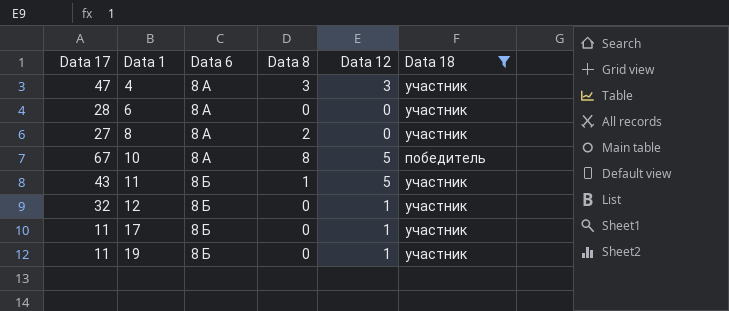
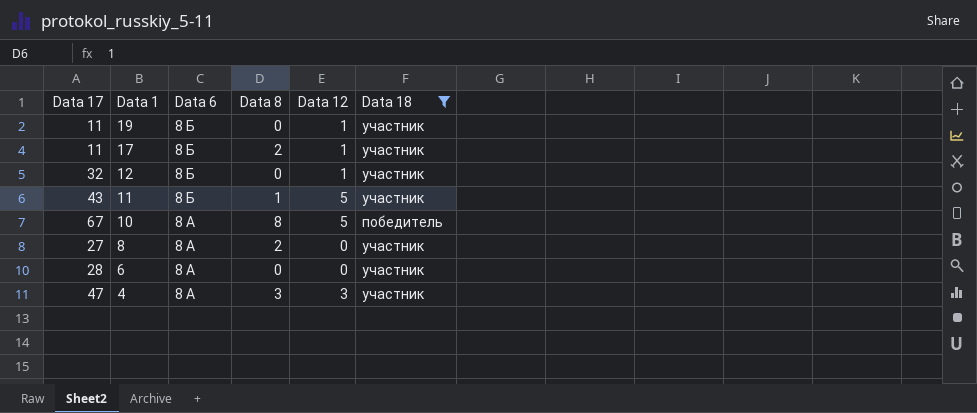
row order: Data 1 ascending -> Data 1 descending
17 | Data 8: 0 -> 2

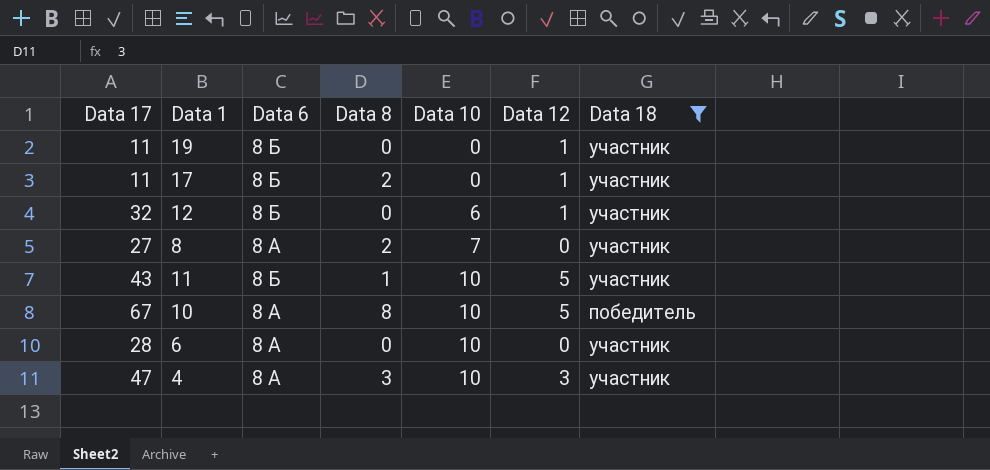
row order: Data 1 descending -> Data 10 ascending
column Data 10 | position: none -> 5

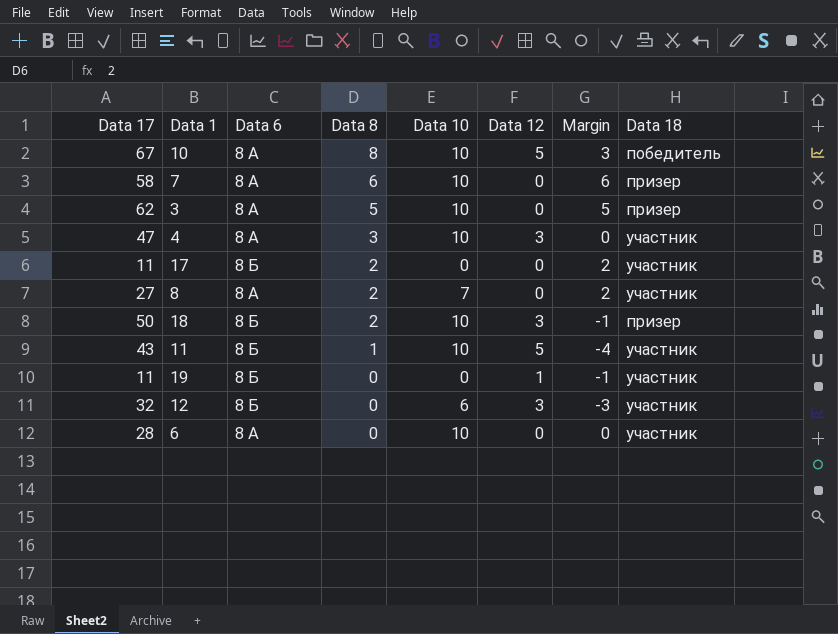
filter: Data 18 != призер -> none
row order: Data 10 ascending -> Data 8 descending
column Margin | formula: none -> [Data 8] - [Data 12]
17 | Data 12: 1 -> 0
12 | Data 12: 1 -> 3

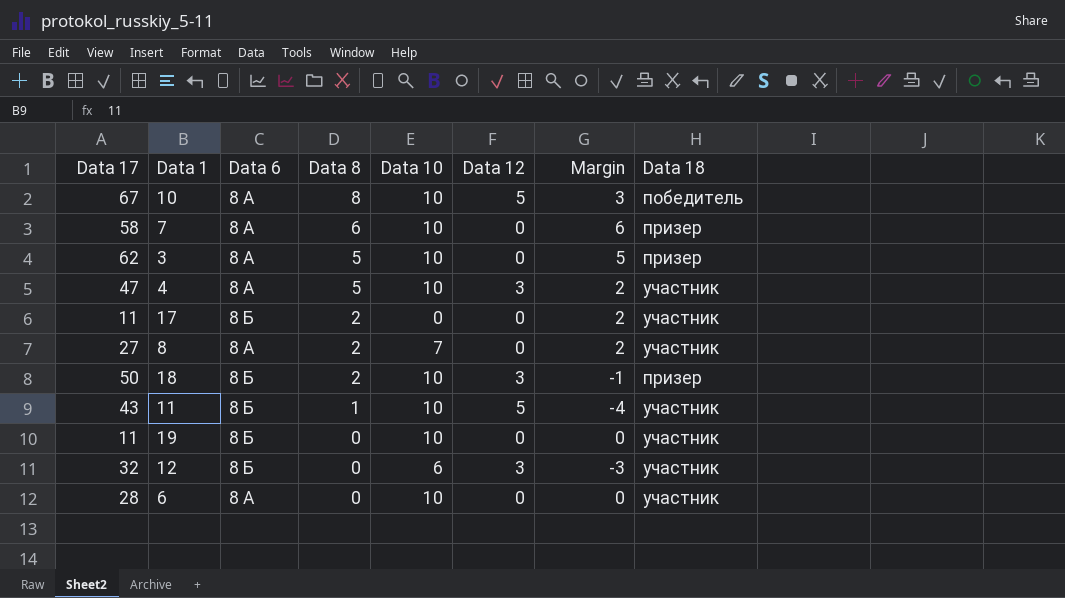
4 | Data 8: 3 -> 5
4 | Margin: 0 -> 2
19 | Data 10: 0 -> 10
19 | Data 12: 1 -> 0
19 | Margin: -1 -> 0

